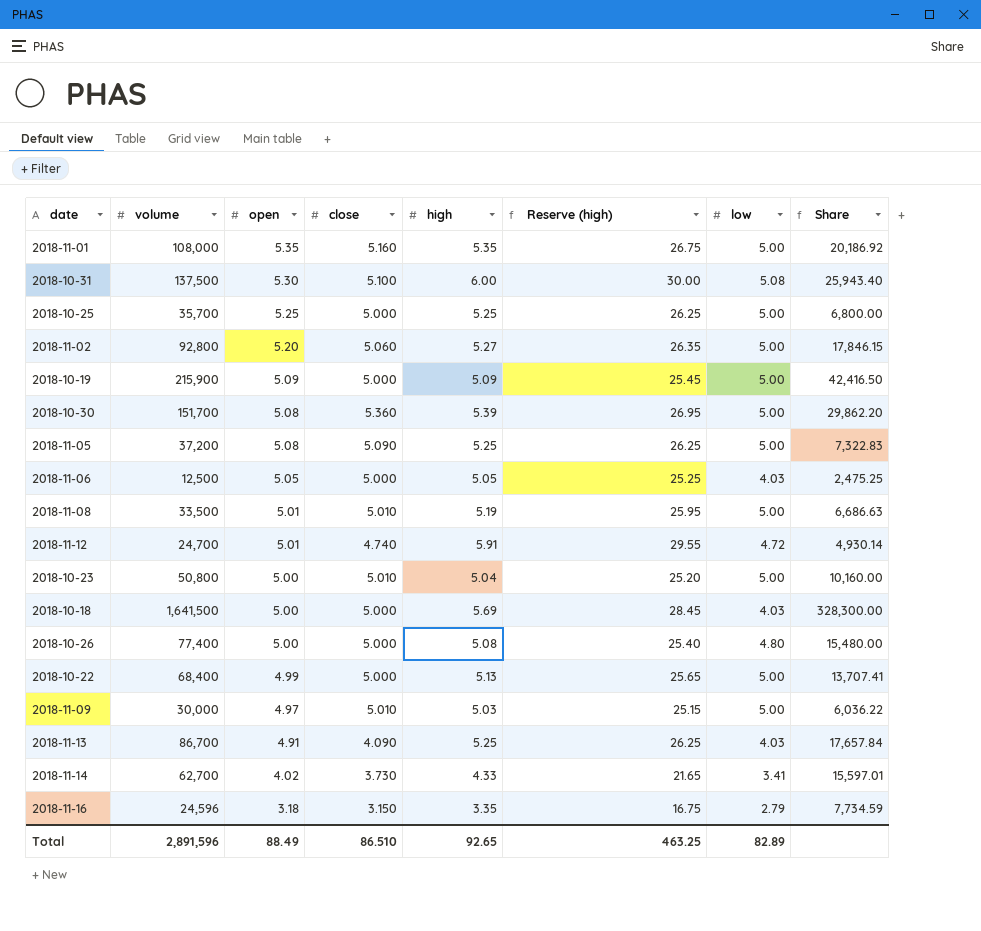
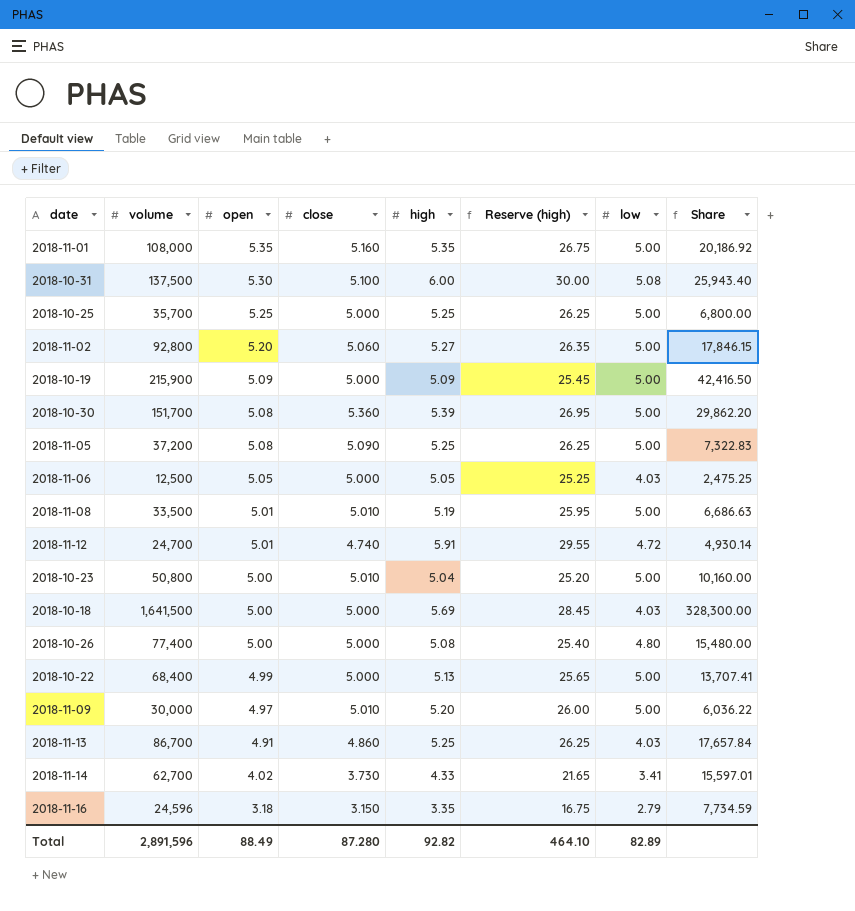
2018-11-09 | high: 5.03 -> 5.20
2018-11-09 | Reserve (high): 25.15 -> 26.00
2018-11-13 | close: 4.090 -> 4.860
Total | close: 86.510 -> 87.280
Total | high: 92.65 -> 92.82
Total | Reserve (high): 463.25 -> 464.10

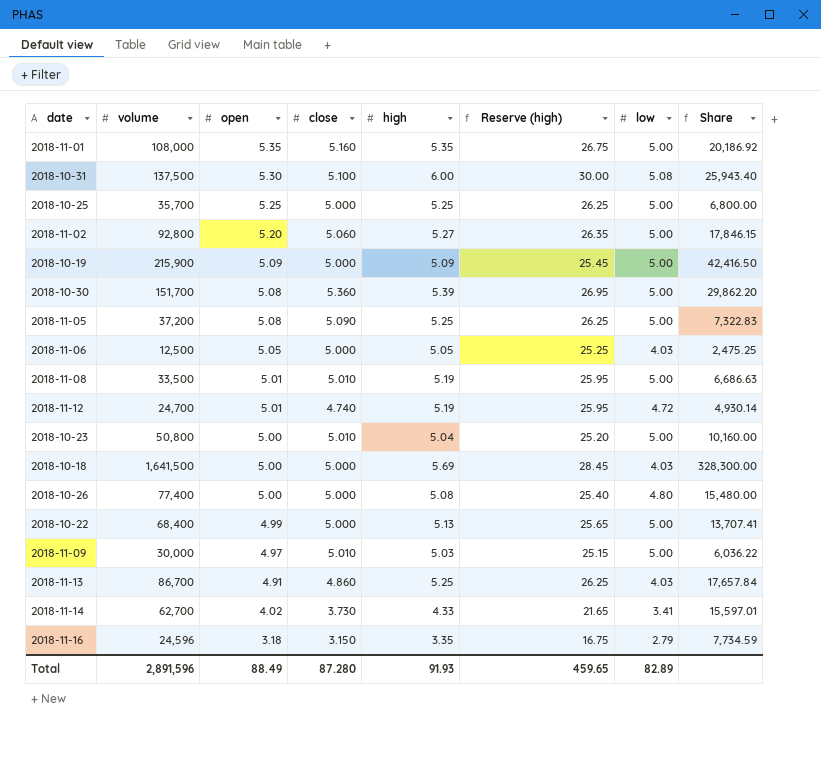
2018-11-12 | high: 5.91 -> 5.19
2018-11-12 | Reserve (high): 29.55 -> 25.95
2018-11-09 | high: 5.20 -> 5.03
2018-11-09 | Reserve (high): 26.00 -> 25.15
Total | high: 92.82 -> 91.93
Total | Reserve (high): 464.10 -> 459.65

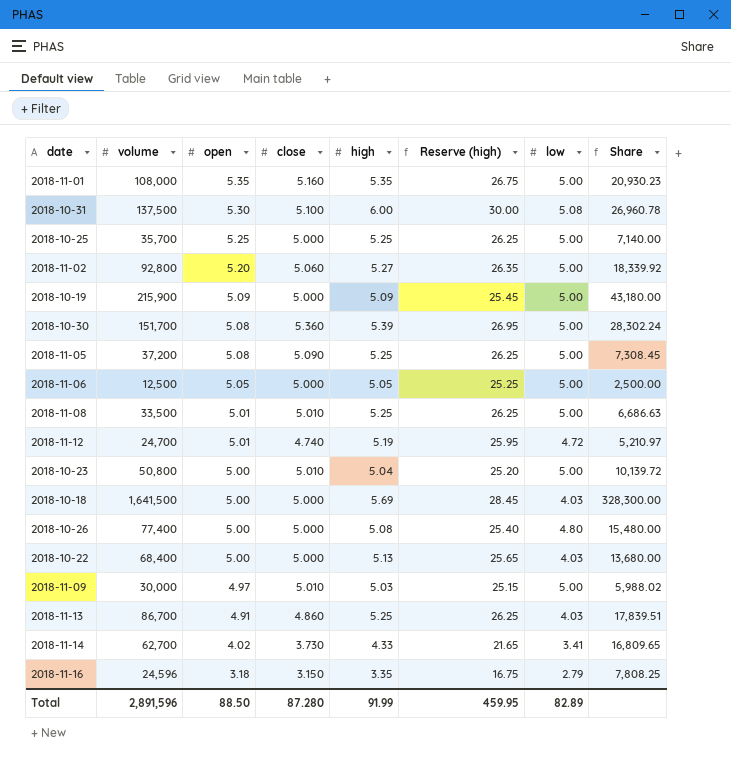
column Share | formula: [volume] / [open] -> [volume] / [close]
2018-11-06 | low: 4.03 -> 5.00
2018-11-08 | high: 5.19 -> 5.25
2018-11-08 | Reserve (high): 25.95 -> 26.25
2018-10-22 | open: 4.99 -> 5.00
2018-10-22 | low: 5.00 -> 4.03
Total | open: 88.49 -> 88.50
Total | high: 91.93 -> 91.99
Total | Reserve (high): 459.65 -> 459.95

